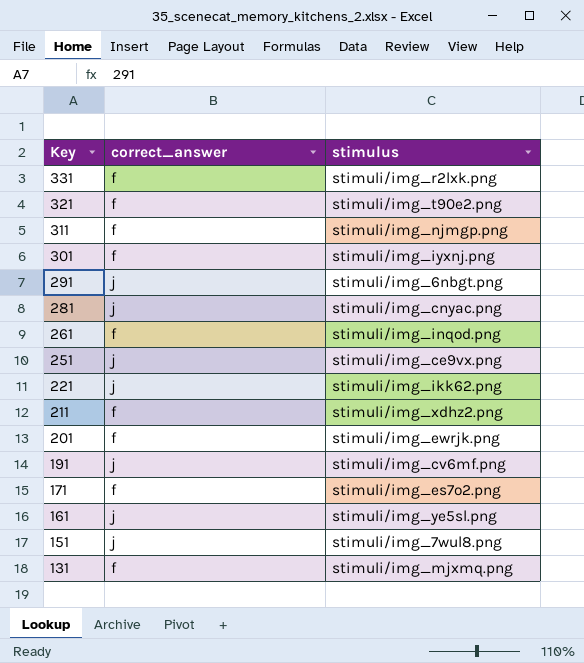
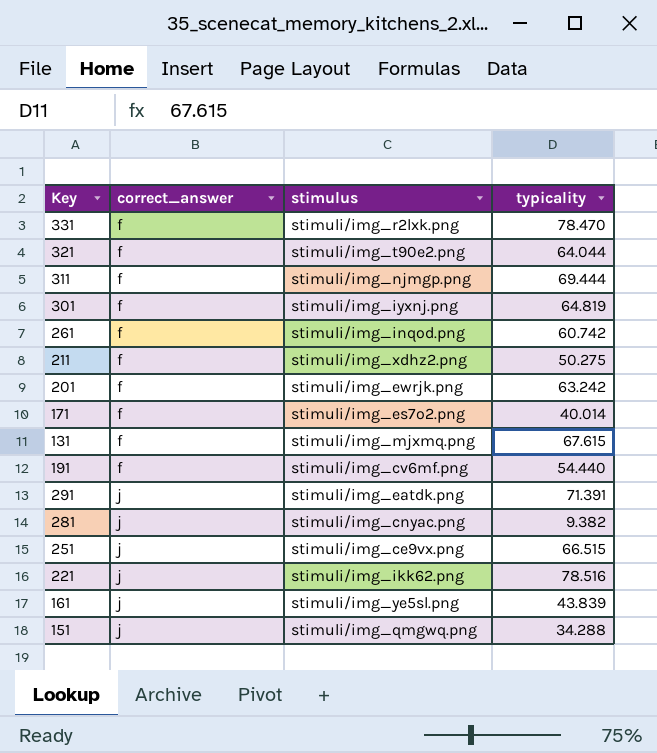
row order: Key descending -> correct_answer ascending
column typicality | position: none -> 4
191 | correct_answer: j -> f
291 | stimulus: stimuli/img_6nbgt.png -> stimuli/img_eatdk.png
151 | stimulus: stimuli/img_7wul8.png -> stimuli/img_qmgwq.png

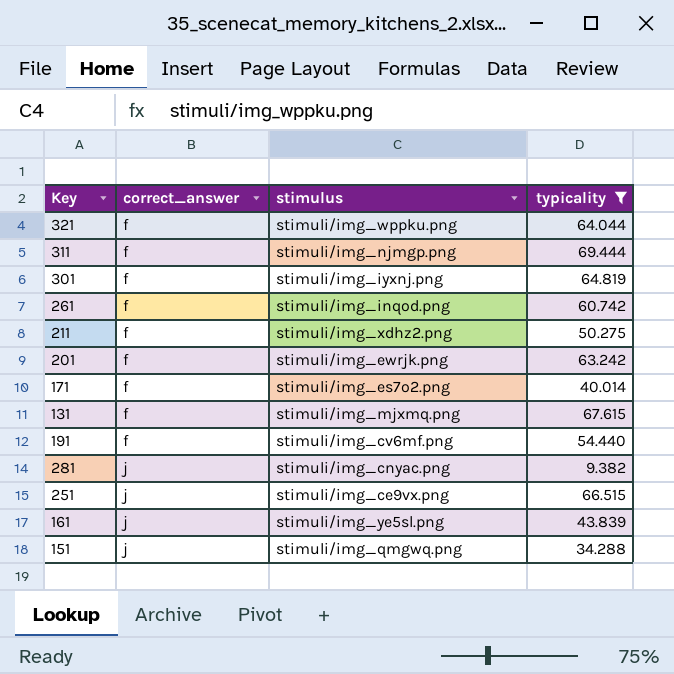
filter: none -> typicality <= 69.444
321 | stimulus: stimuli/img_t90e2.png -> stimuli/img_wppku.png

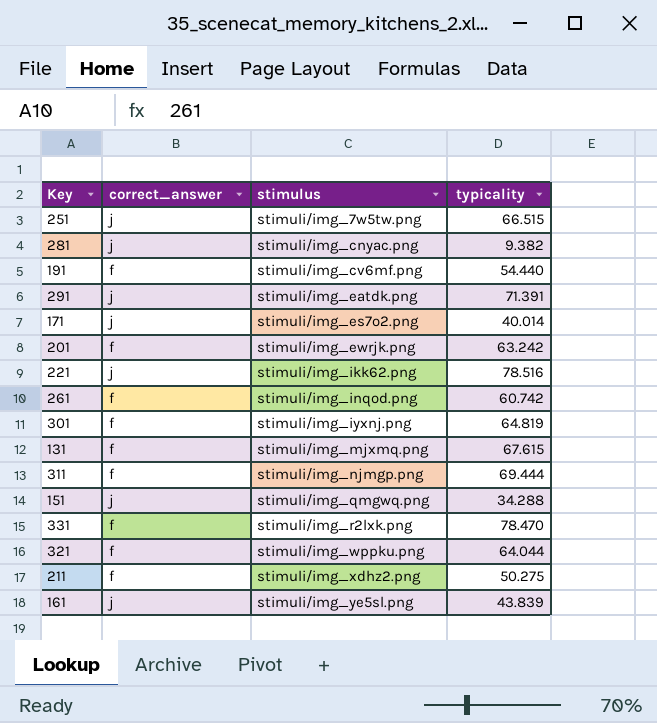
filter: typicality <= 69.444 -> none
row order: correct_answer ascending -> stimulus ascending
251 | stimulus: stimuli/img_ce9vx.png -> stimuli/img_7w5tw.png
171 | correct_answer: f -> j

